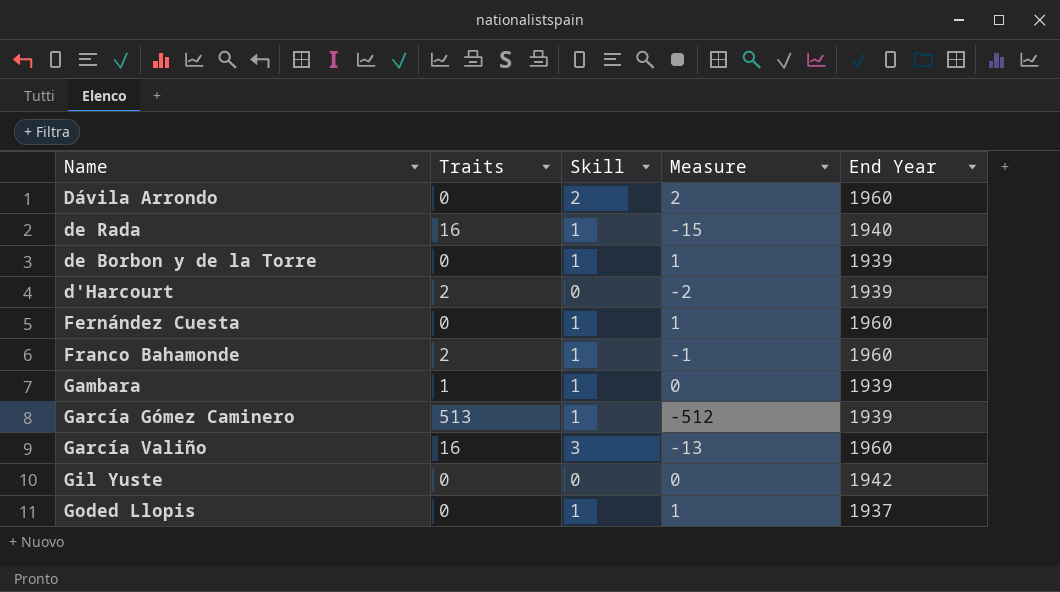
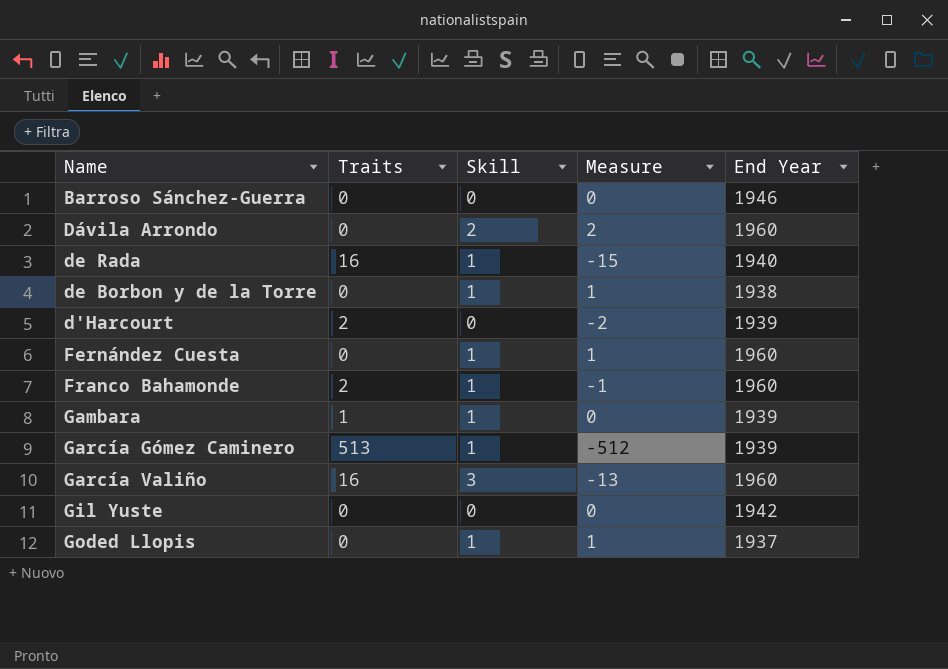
row Barroso Sánchez-Guerra: none -> 0 | 0 | 0 | 1946
de Borbon y de la Torre | End Year: 1939 -> 1938

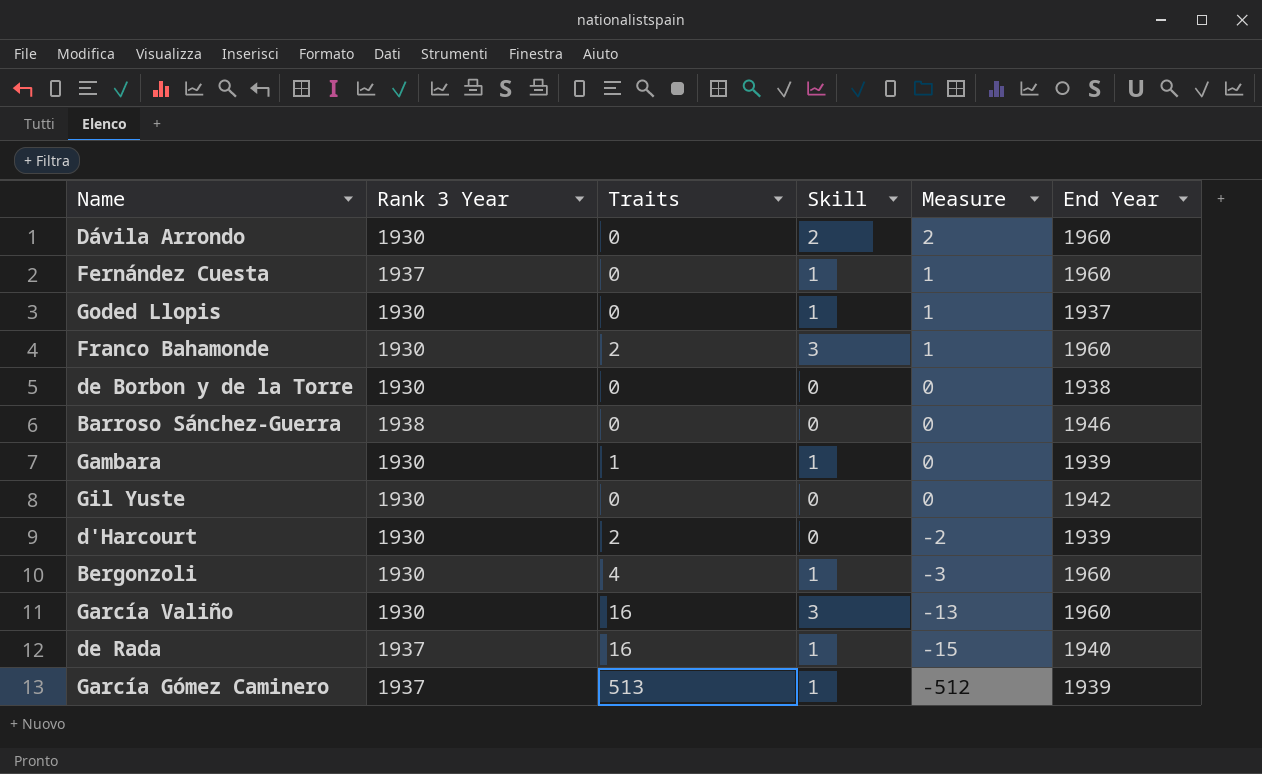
row order: none -> Measure descending
column Rank 3 Year | position: none -> 2
Franco Bahamonde | Skill: 1 -> 3
Franco Bahamonde | Measure: -1 -> 1
de Borbon y de la Torre | Skill: 1 -> 0
de Borbon y de la Torre | Measure: 1 -> 0
row Bergonzoli: none -> 1930 | 4 | 1 | -3 | 1960

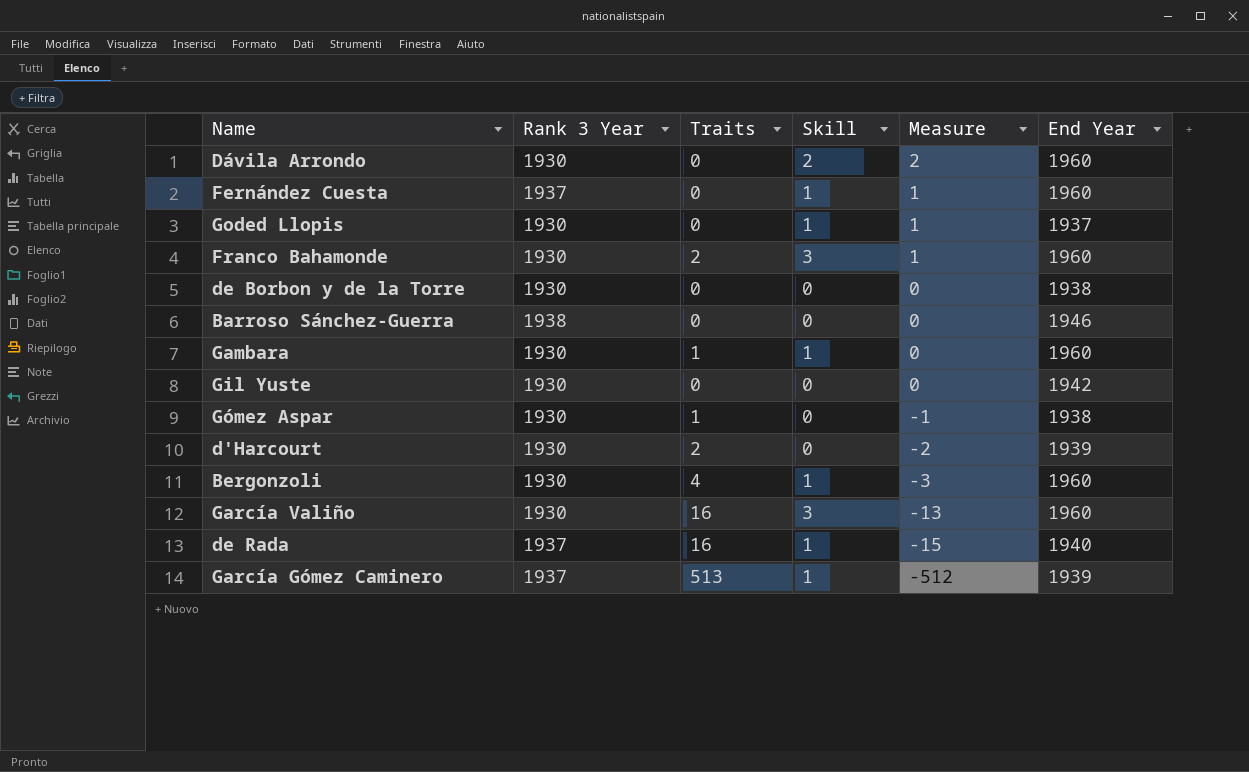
Gambara | End Year: 1939 -> 1960
row Gómez Aspar: none -> 1930 | 1 | 0 | -1 | 1938

